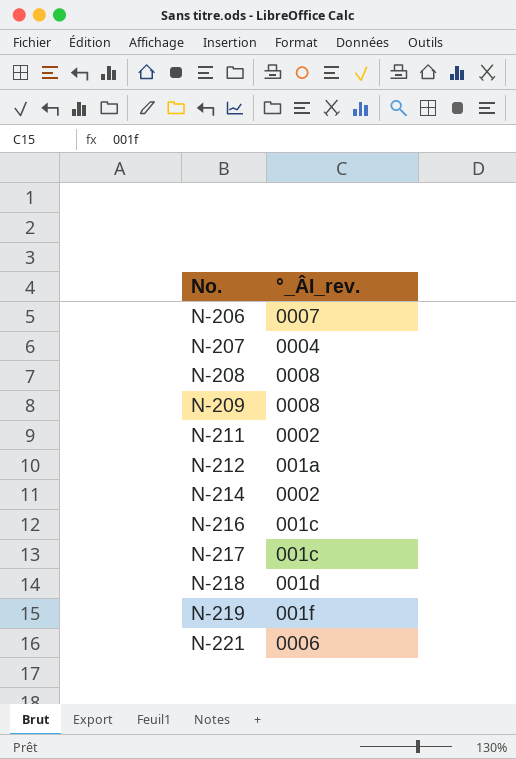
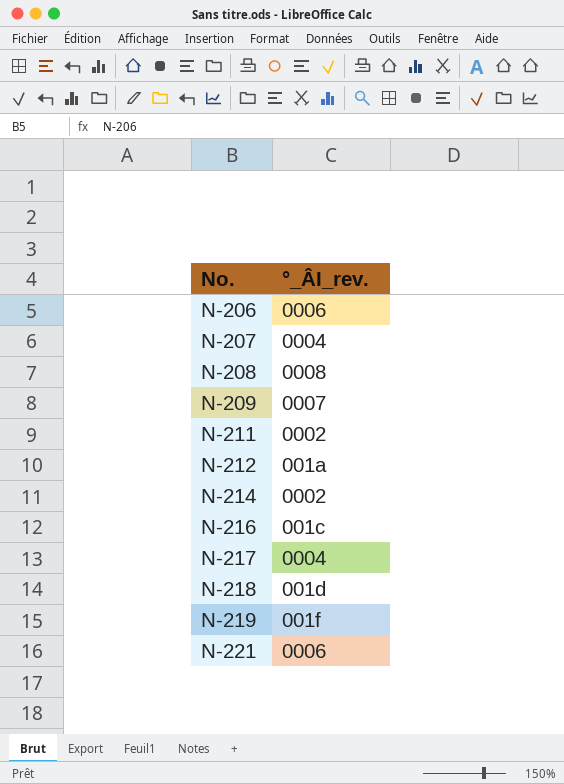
N-206 | °_ÂI_rev.: 0007 -> 0006
N-209 | °_ÂI_rev.: 0008 -> 0007
N-217 | °_ÂI_rev.: 001c -> 0004

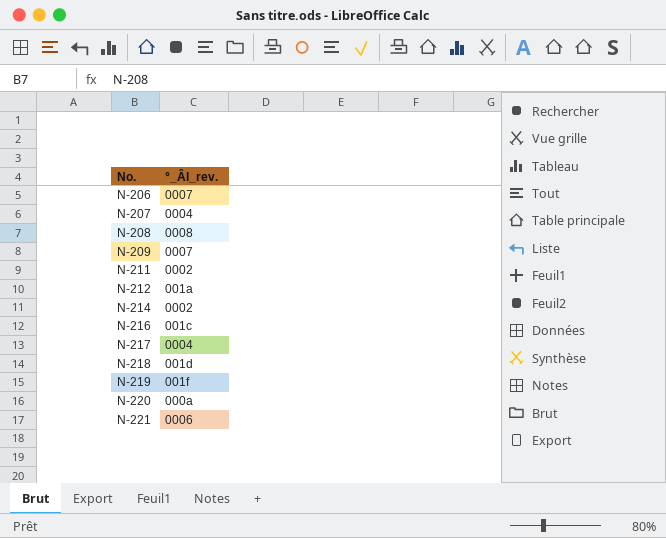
N-206 | °_ÂI_rev.: 0006 -> 0007
row N-220: none -> 000a

